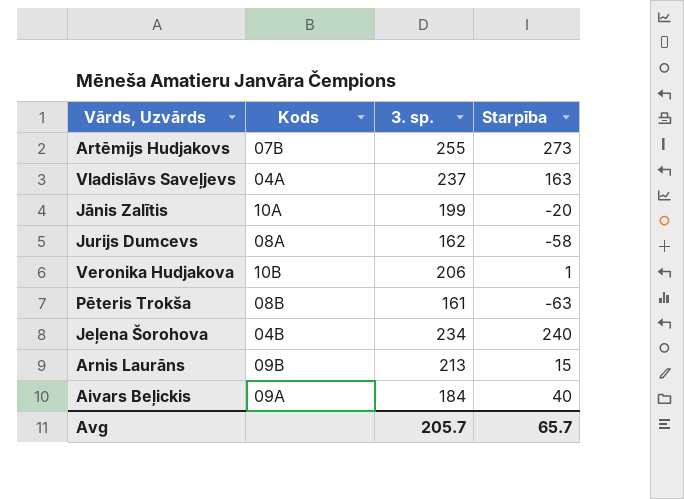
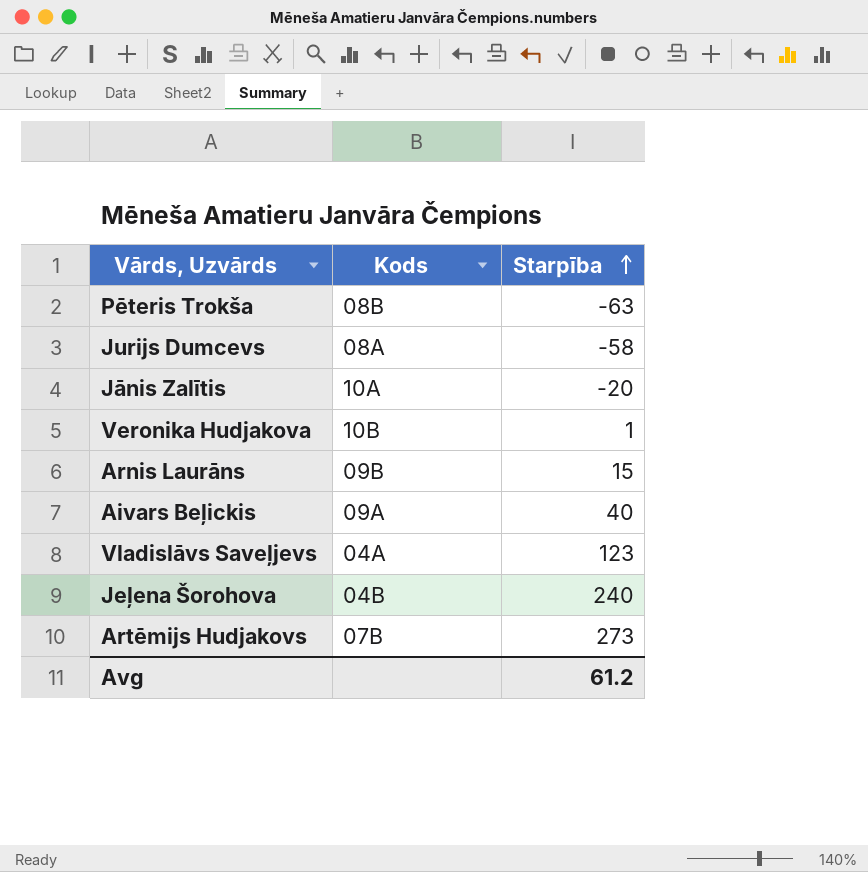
row order: none -> Starpība ascending
column 3. sp. | position: 3 -> none
Vladislāvs Saveļjevs | Starpība: 163 -> 123
Avg | Starpība: 65.7 -> 61.2

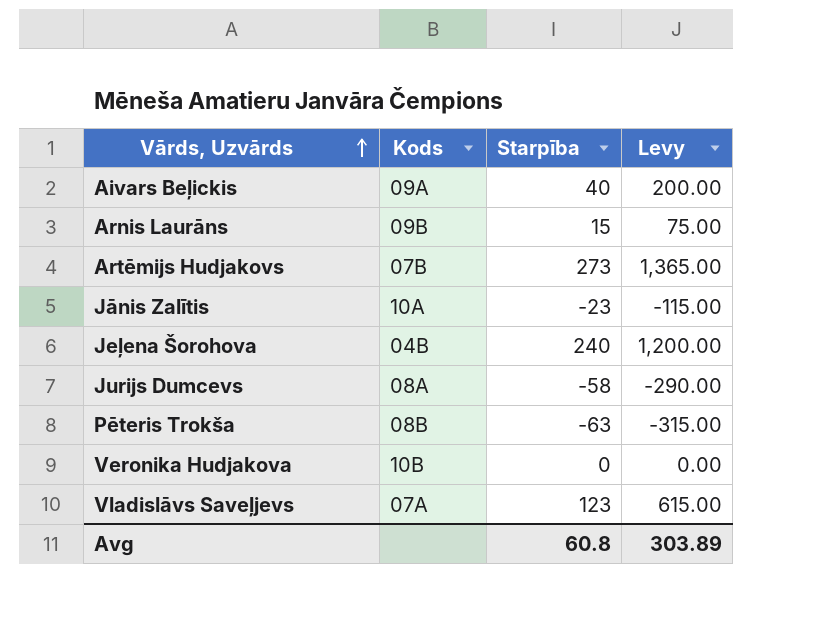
row order: Starpība ascending -> Vārds, Uzvārds ascending
column Levy | formula: none -> [Starpība] * 5
Jānis Zalītis | Starpība: -20 -> -23
Veronika Hudjakova | Starpība: 1 -> 0
Vladislāvs Saveļjevs | Kods: 04A -> 07A
Avg | Starpība: 61.2 -> 60.8

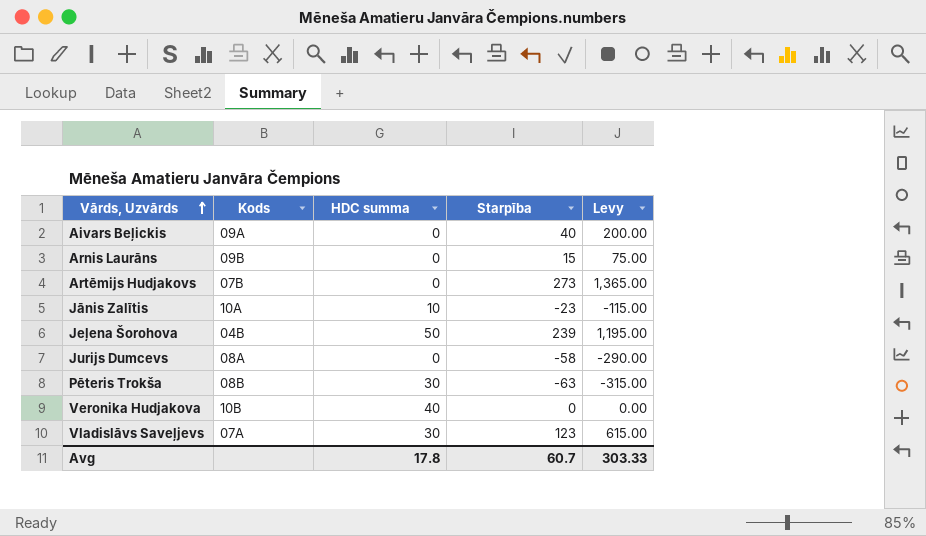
column HDC summa | position: none -> 3
Jeļena Šorohova | Starpība: 240 -> 239
Jeļena Šorohova | Levy: 1,200.00 -> 1,195.00
Avg | Starpība: 60.8 -> 60.7
Avg | Levy: 303.89 -> 303.33

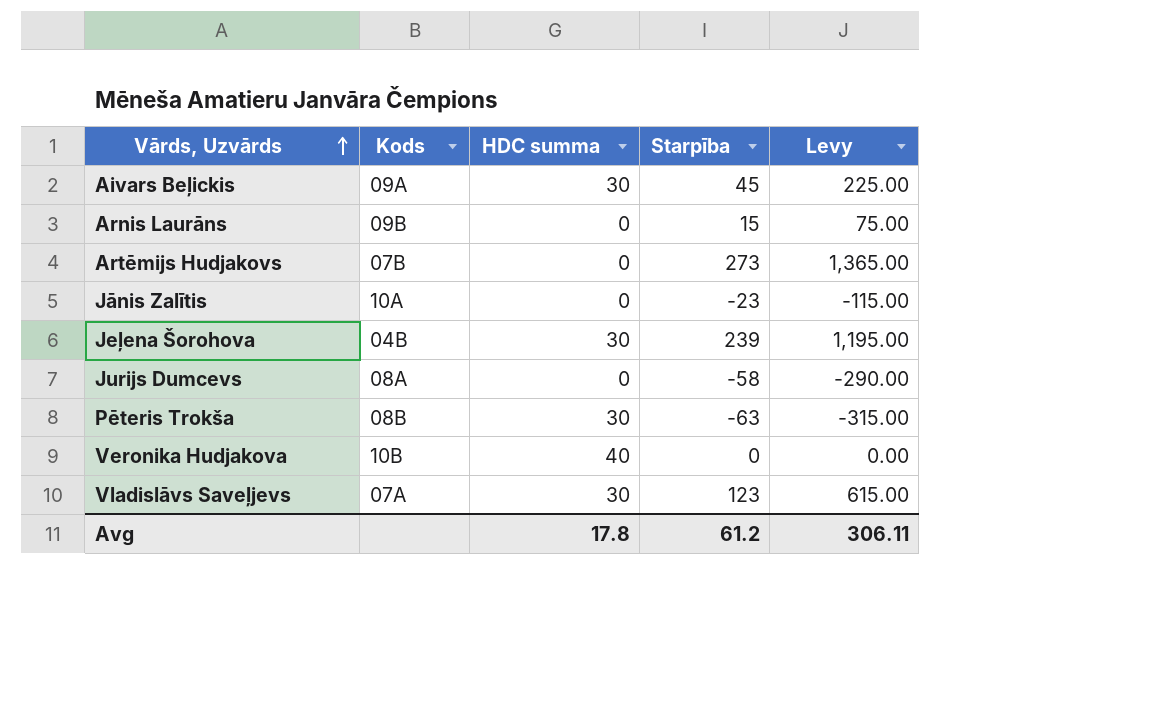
Aivars Beļickis | HDC summa: 0 -> 30
Aivars Beļickis | Starpība: 40 -> 45
Aivars Beļickis | Levy: 200.00 -> 225.00
Jānis Zalītis | HDC summa: 10 -> 0
Jeļena Šorohova | HDC summa: 50 -> 30
Avg | Starpība: 60.7 -> 61.2
Avg | Levy: 303.33 -> 306.11

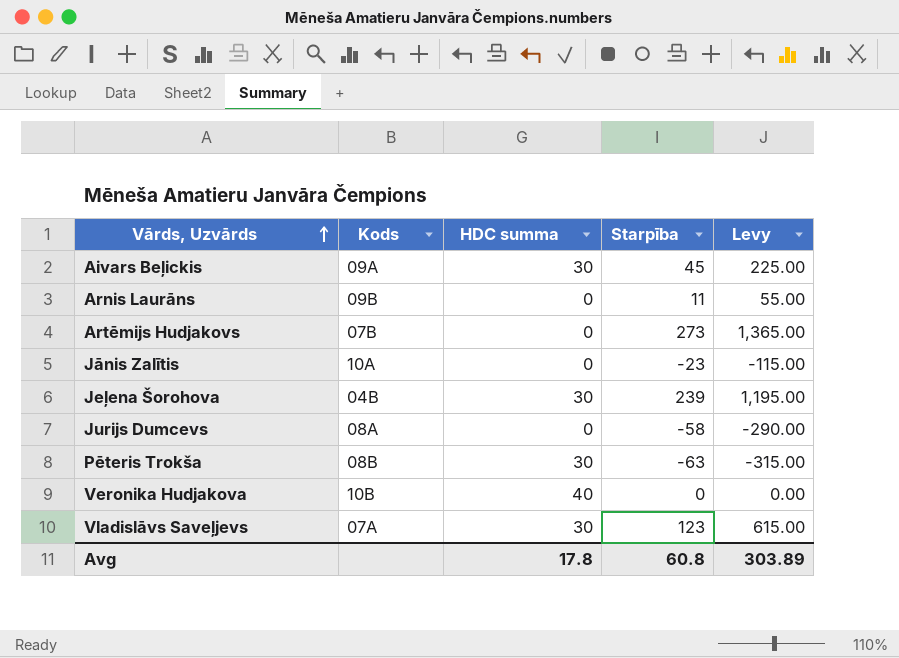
Arnis Laurāns | Starpība: 15 -> 11
Arnis Laurāns | Levy: 75.00 -> 55.00
Avg | Starpība: 61.2 -> 60.8
Avg | Levy: 306.11 -> 303.89

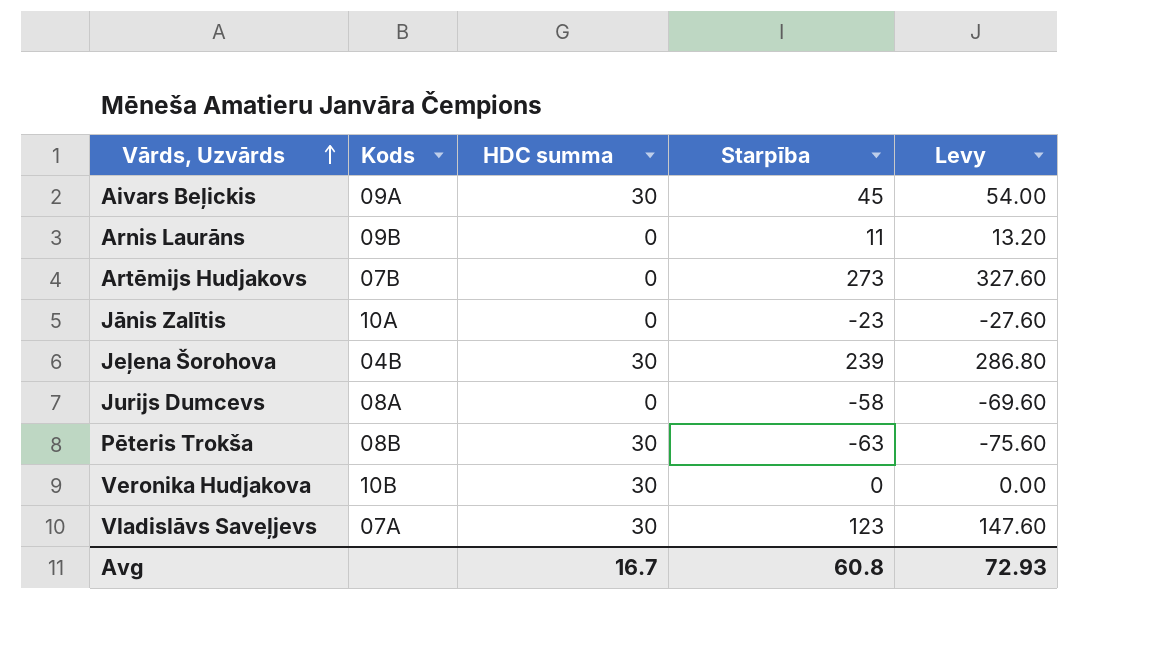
column Levy | formula: [Starpība] * 5 -> [Starpība] * 1.2
Veronika Hudjakova | HDC summa: 40 -> 30
Avg | HDC summa: 17.8 -> 16.7
Avg | Levy: 303.89 -> 72.93

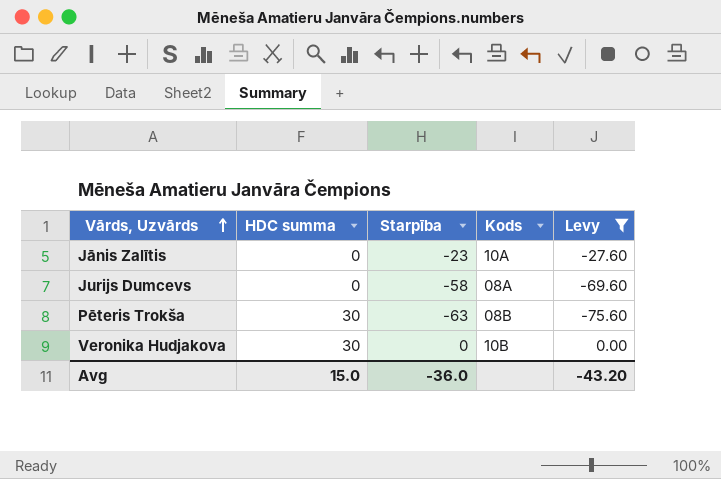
filter: none -> Levy <= 0.00
column Kods | position: 2 -> 4
Avg | HDC summa: 16.7 -> 15.0
Avg | Starpība: 60.8 -> -36.0
Avg | Levy: 72.93 -> -43.20

